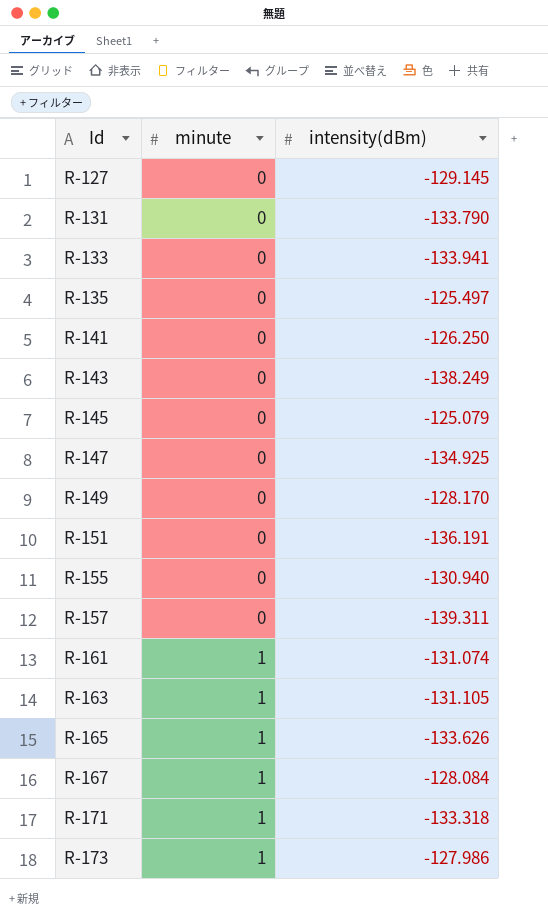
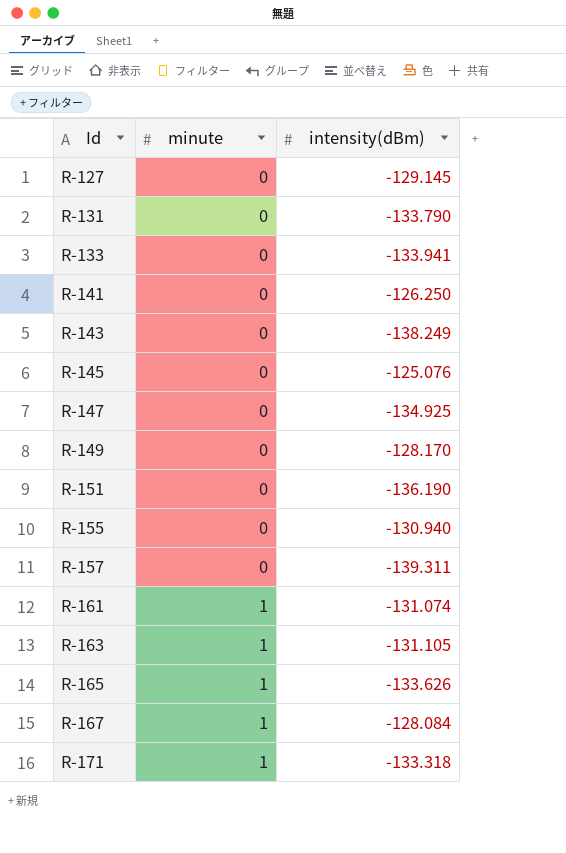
row R-135: 0 | -125.497 -> none
row R-173: 1 | -127.986 -> none
R-145 | intensity(dBm): -125.079 -> -125.076
R-151 | intensity(dBm): -136.191 -> -136.190

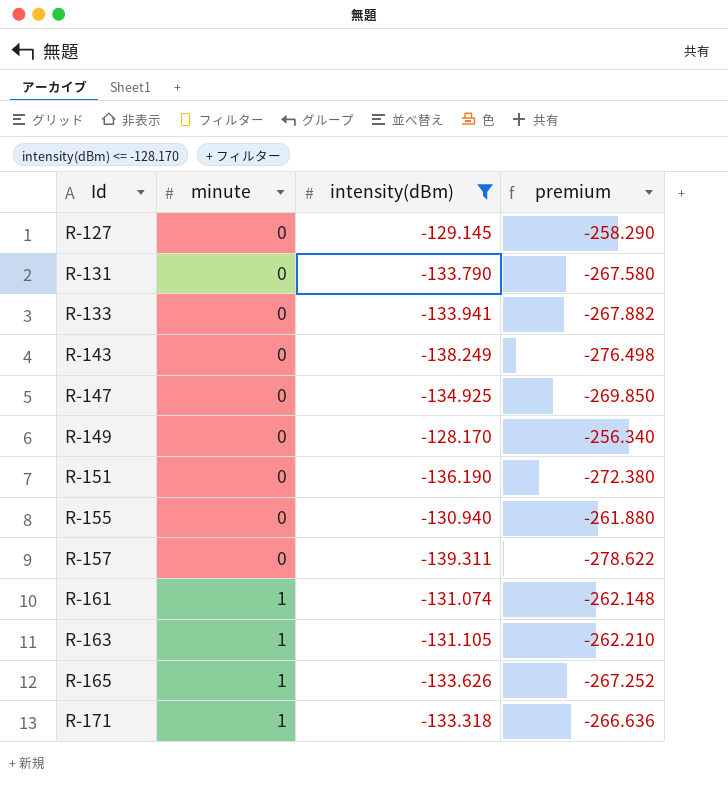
filter: none -> intensity(dBm) <= -128.170
column premium | formula: none -> [intensity(dBm)] * 2

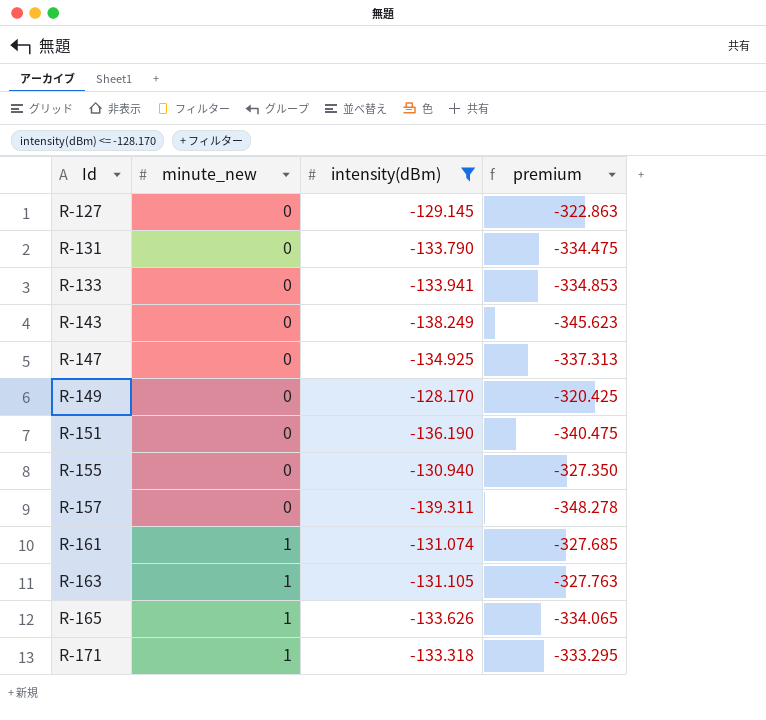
column name: minute -> minute_new
column premium | formula: [intensity(dBm)] * 2 -> [intensity(dBm)] * 2.5

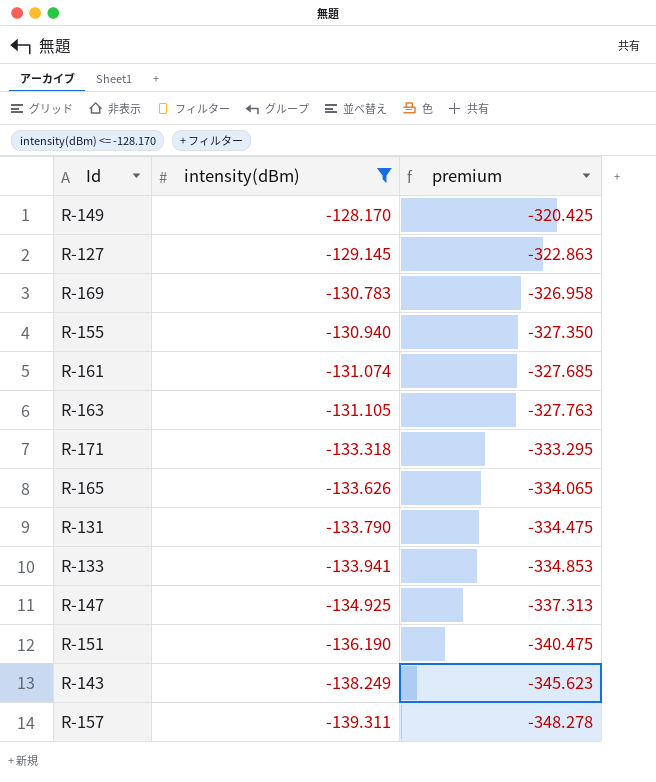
row order: Id ascending -> intensity(dBm) descending
column minute_new | position: 2 -> none
row R-169: none -> -130.783 | -326.958

